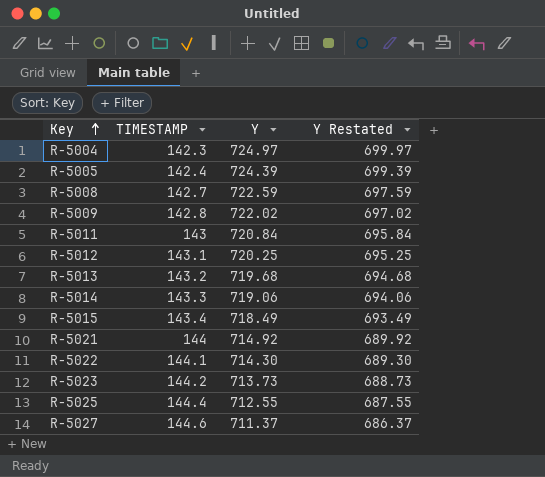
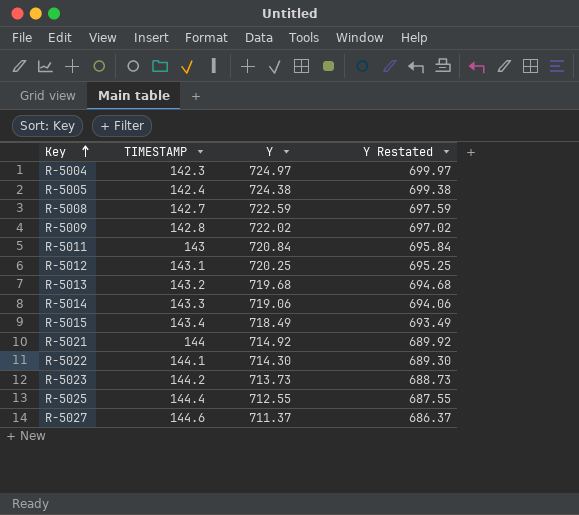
R-5005 | Y: 724.39 -> 724.38
R-5005 | Y Restated: 699.39 -> 699.38

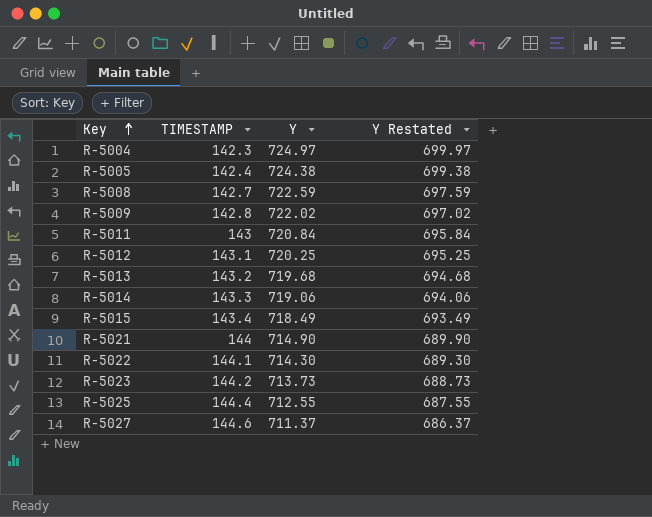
R-5021 | Y: 714.92 -> 714.90
R-5021 | Y Restated: 689.92 -> 689.90

